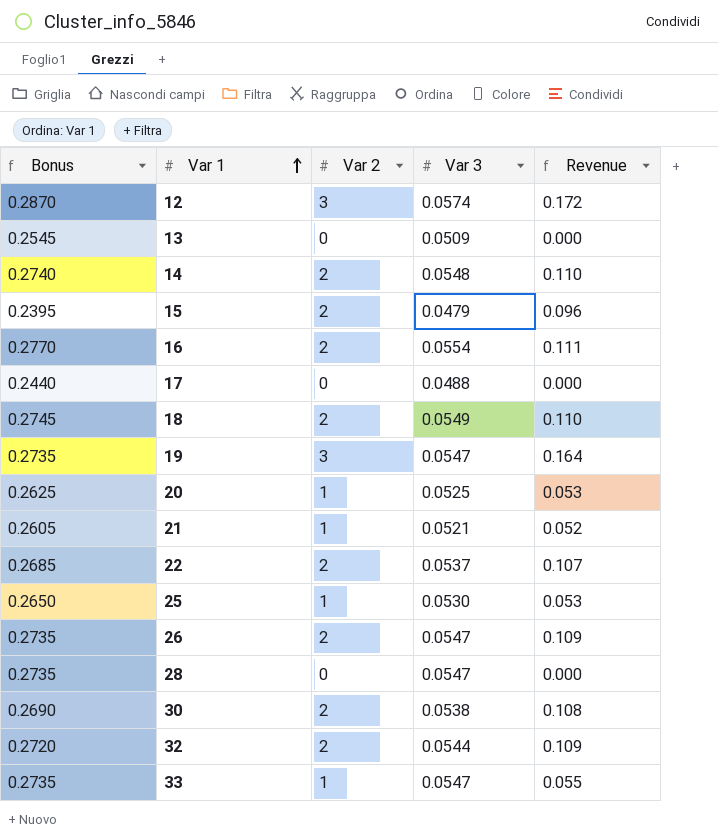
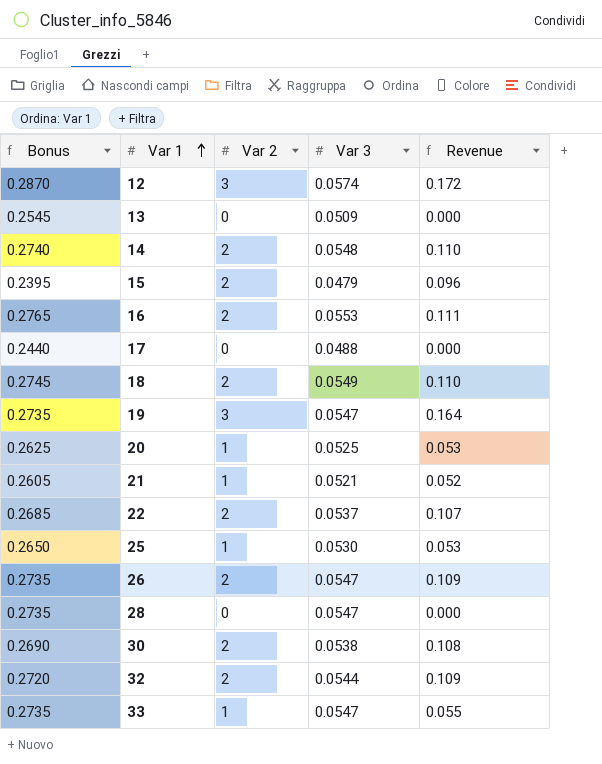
16 | Bonus: 0.2770 -> 0.2765
16 | Var 3: 0.0554 -> 0.0553

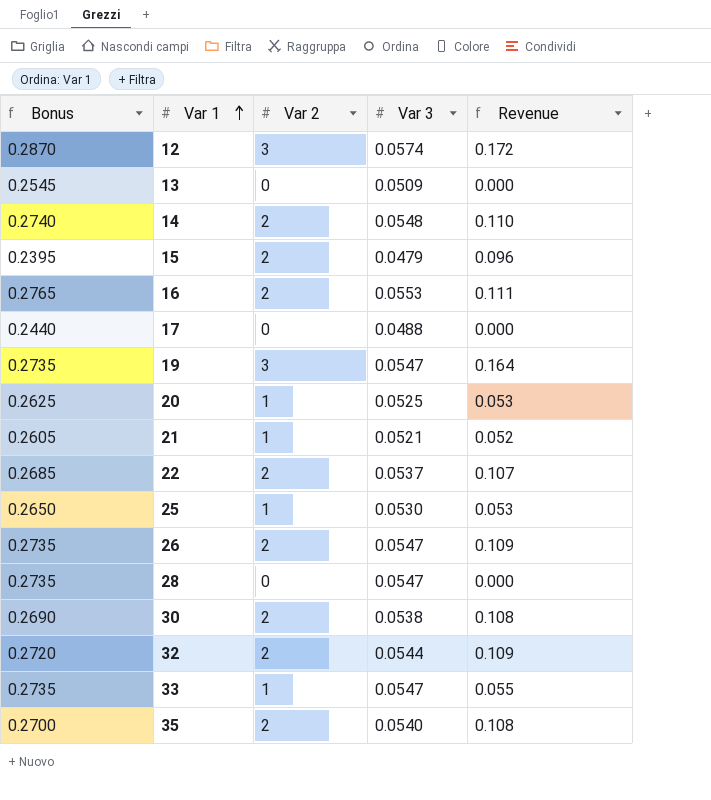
row 18: 0.2745 | 2 | 0.0549 | 0.110 -> none
row 35: none -> 0.2700 | 2 | 0.0540 | 0.108

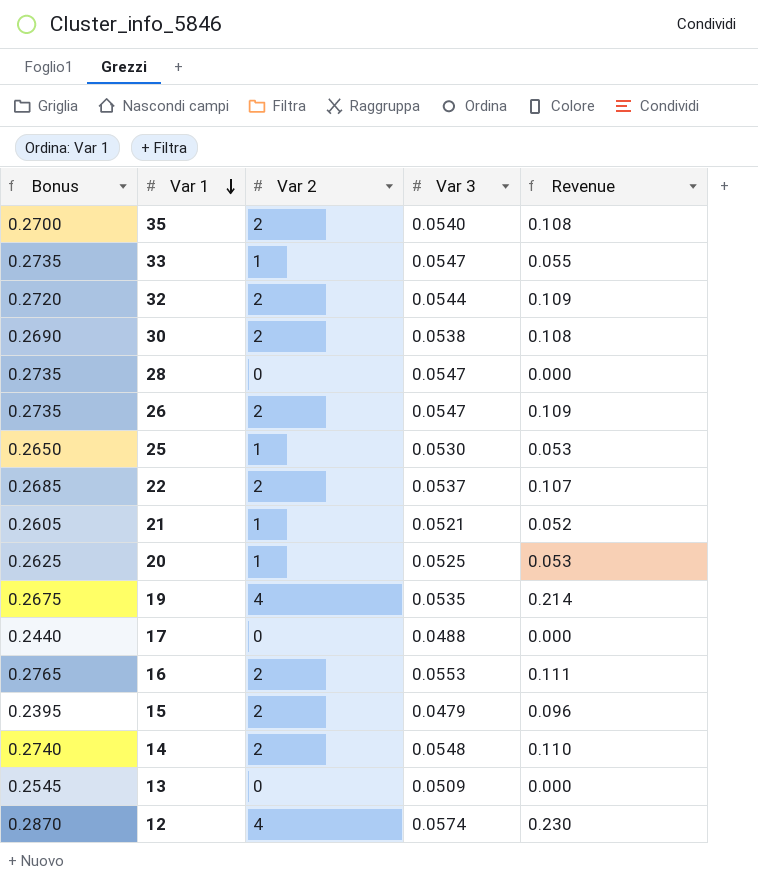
row order: Var 1 ascending -> Var 1 descending
19 | Bonus: 0.2735 -> 0.2675
19 | Var 2: 3 -> 4
19 | Var 3: 0.0547 -> 0.0535
19 | Revenue: 0.164 -> 0.214
12 | Var 2: 3 -> 4
12 | Revenue: 0.172 -> 0.230

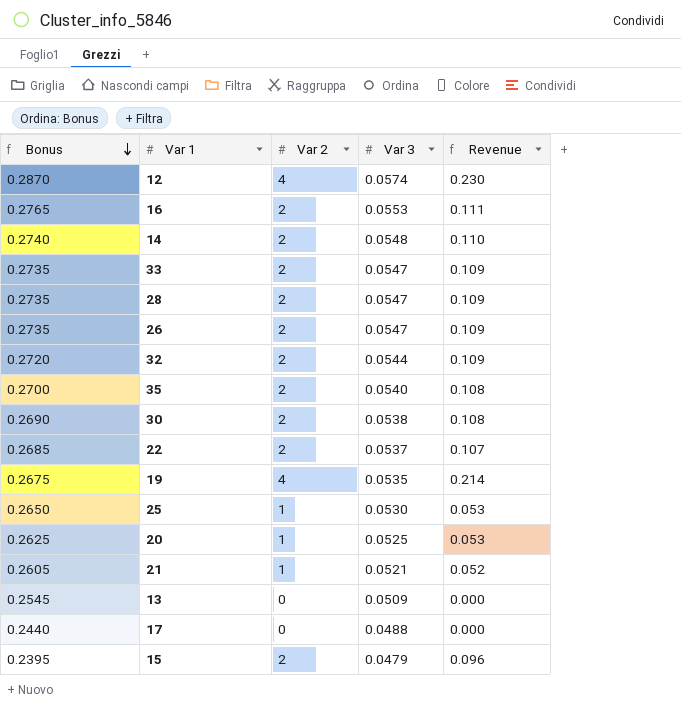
row order: Var 1 descending -> Bonus descending
33 | Var 2: 1 -> 2
33 | Revenue: 0.055 -> 0.109
28 | Var 2: 0 -> 2
28 | Revenue: 0.000 -> 0.109

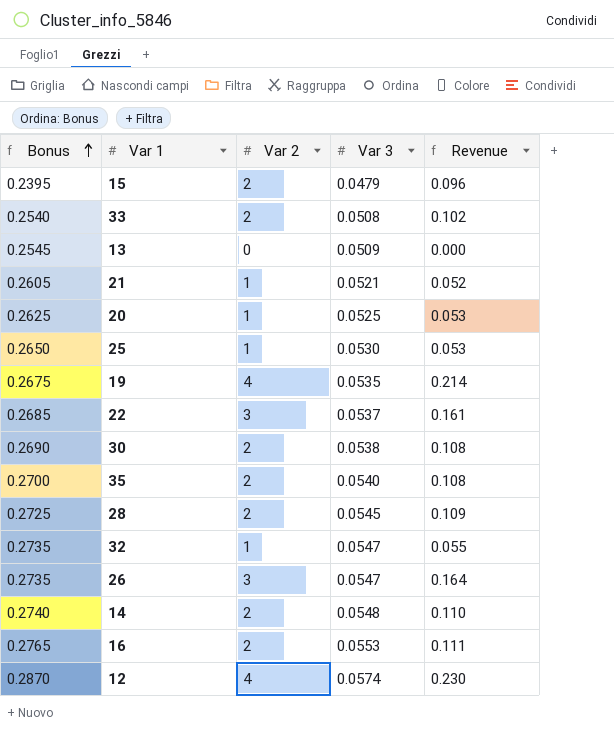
row order: Bonus descending -> Bonus ascending
row 17: 0.2440 | 0 | 0.0488 | 0.000 -> none
33 | Bonus: 0.2735 -> 0.2540
33 | Var 3: 0.0547 -> 0.0508
33 | Revenue: 0.109 -> 0.102
22 | Var 2: 2 -> 3
22 | Revenue: 0.107 -> 0.161
28 | Bonus: 0.2735 -> 0.2725
28 | Var 3: 0.0547 -> 0.0545
32 | Bonus: 0.2720 -> 0.2735
32 | Var 2: 2 -> 1
32 | Var 3: 0.0544 -> 0.0547
32 | Revenue: 0.109 -> 0.055
26 | Var 2: 2 -> 3
26 | Revenue: 0.109 -> 0.164

